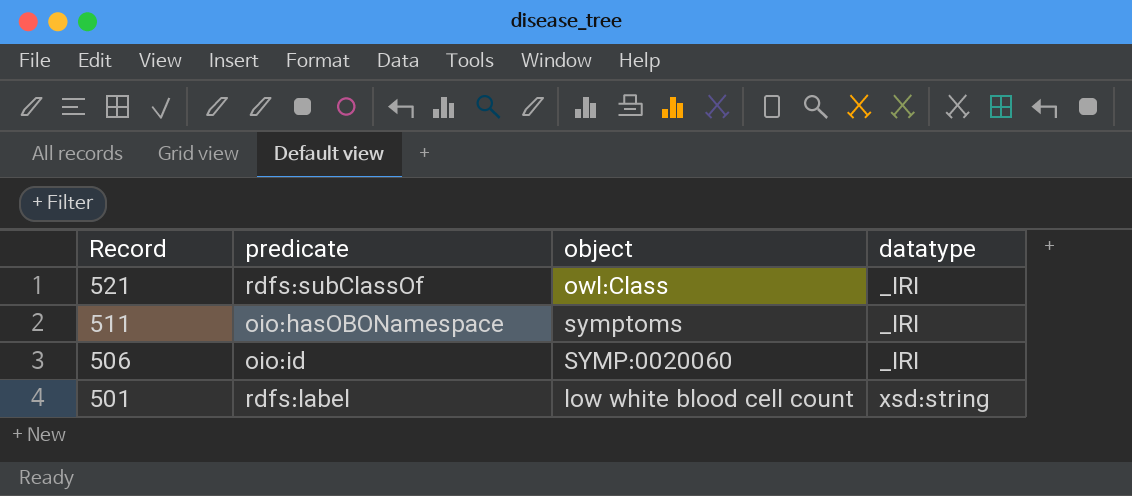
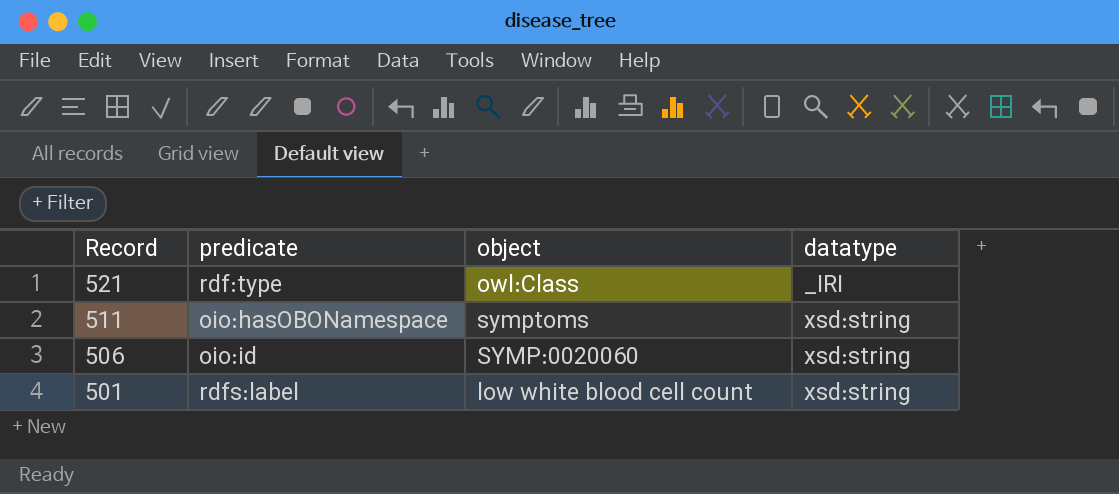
521 | predicate: rdfs:subClassOf -> rdf:type
511 | datatype: _IRI -> xsd:string
506 | datatype: _IRI -> xsd:string

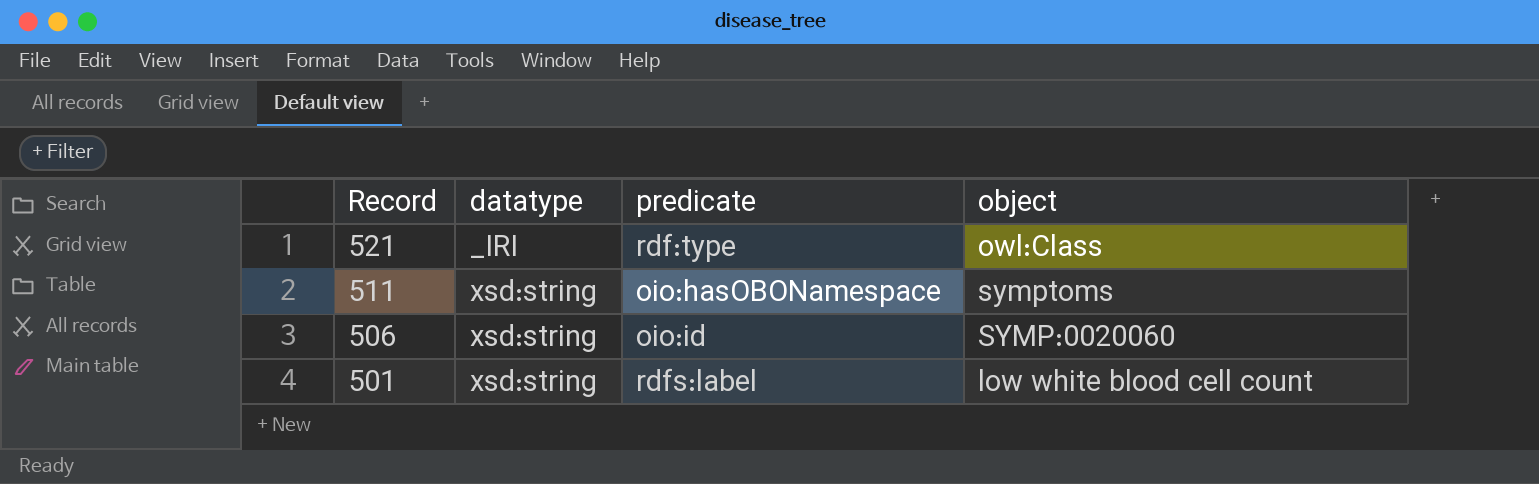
column datatype | position: 4 -> 2

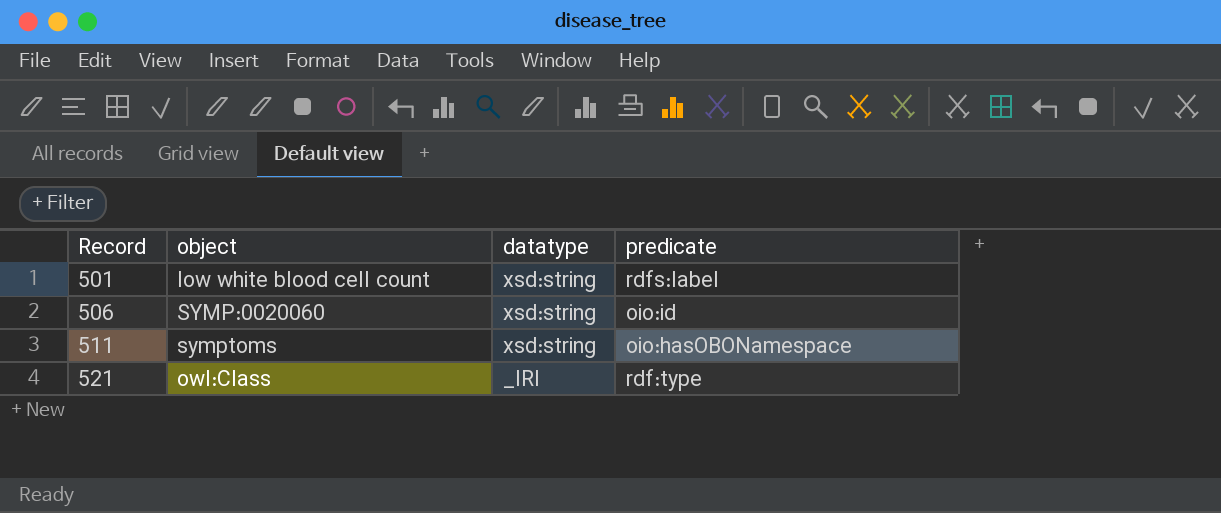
row order: Record descending -> Record ascending
column object | position: 4 -> 2

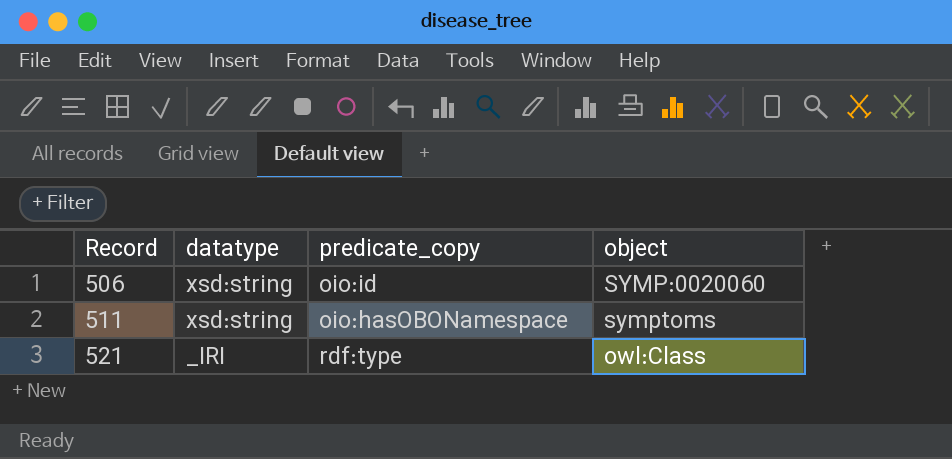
column name: predicate -> predicate_copy
column object | position: 2 -> 4
row 501: low white blood cell count | xsd:string | rdfs:label -> none

